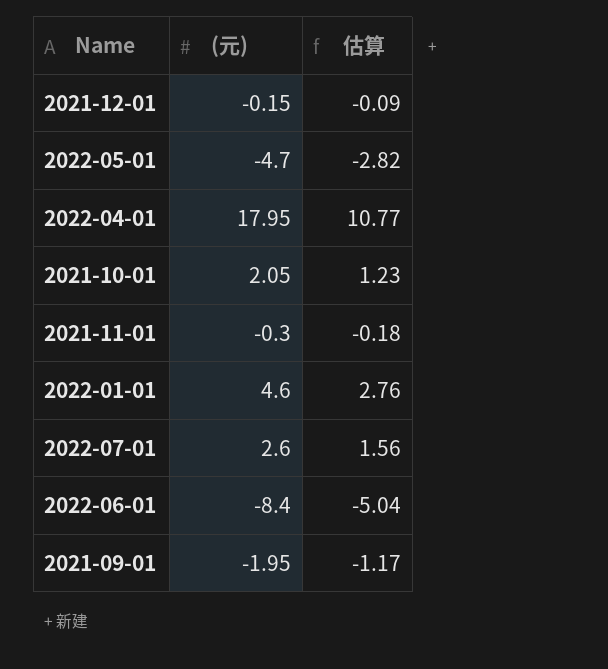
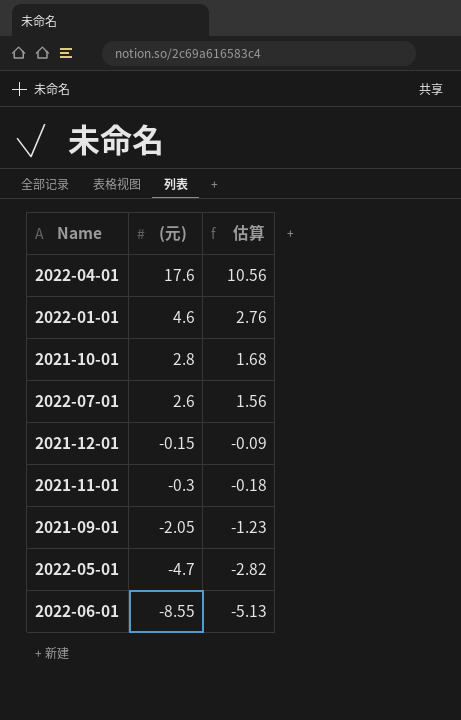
row order: none -> (元) descending
2022-04-01 | (元): 17.95 -> 17.6
2022-04-01 | 估算: 10.77 -> 10.56
2021-10-01 | (元): 2.05 -> 2.8
2021-10-01 | 估算: 1.23 -> 1.68
2021-09-01 | (元): -1.95 -> -2.05
2021-09-01 | 估算: -1.17 -> -1.23
2022-06-01 | (元): -8.4 -> -8.55
2022-06-01 | 估算: -5.04 -> -5.13

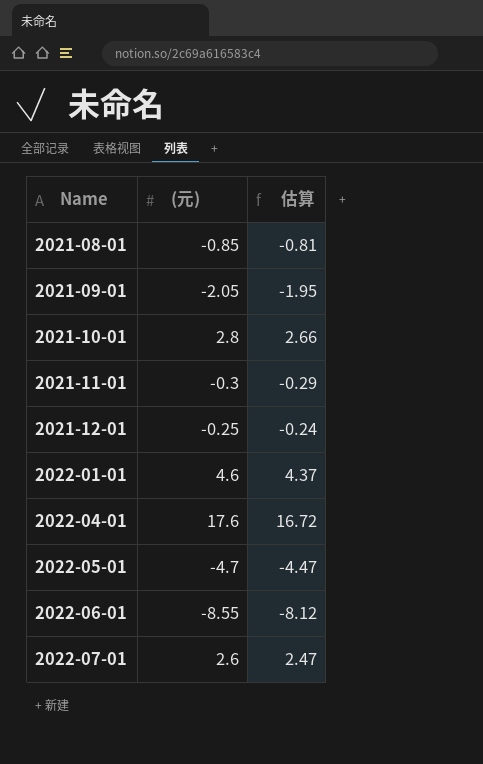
row order: (元) descending -> Name ascending
column 估算 | formula: [(元)] * 0.6 -> [(元)] * 0.95
row 2021-08-01: none -> -0.85 | -0.81
2021-12-01 | (元): -0.15 -> -0.25

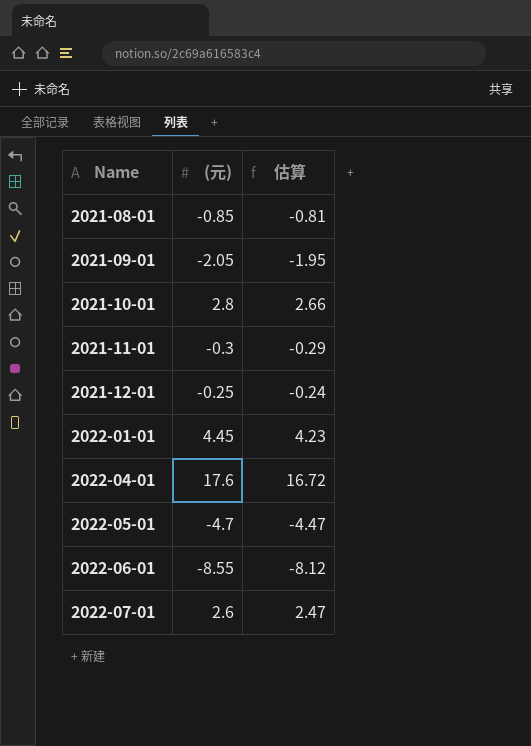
2022-01-01 | (元): 4.6 -> 4.45
2022-01-01 | 估算: 4.37 -> 4.23

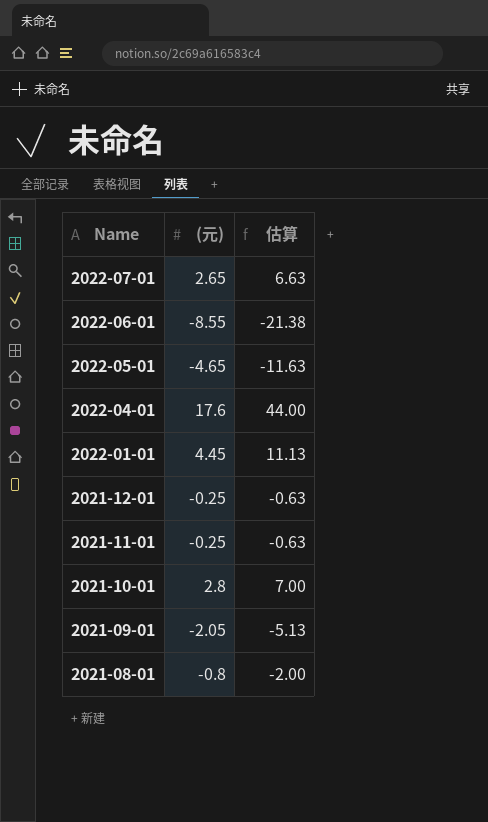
row order: Name ascending -> Name descending
column 估算 | formula: [(元)] * 0.95 -> [(元)] * 2.5
2022-07-01 | (元): 2.6 -> 2.65
2022-05-01 | (元): -4.7 -> -4.65
2021-11-01 | (元): -0.3 -> -0.25
2021-08-01 | (元): -0.85 -> -0.8

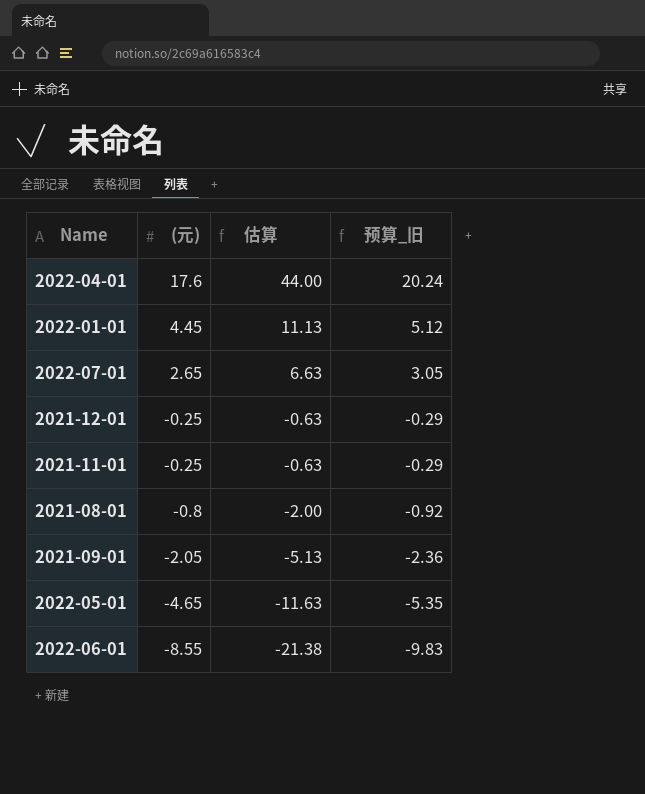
row order: Name descending -> (元) descending
column 预算_旧 | formula: none -> [(元)] * 1.15
row 2021-10-01: 2.8 | 7.00 -> none

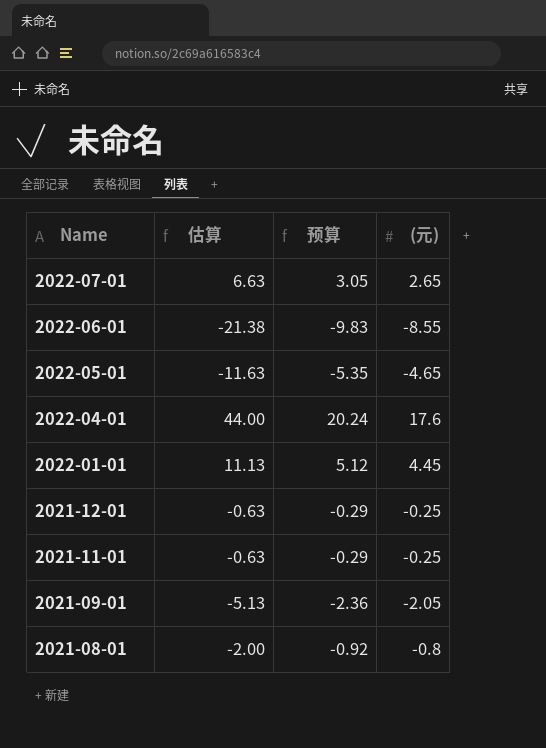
row order: (元) descending -> Name descending
column name: 预算_旧 -> 预算
column (元) | position: 2 -> 4

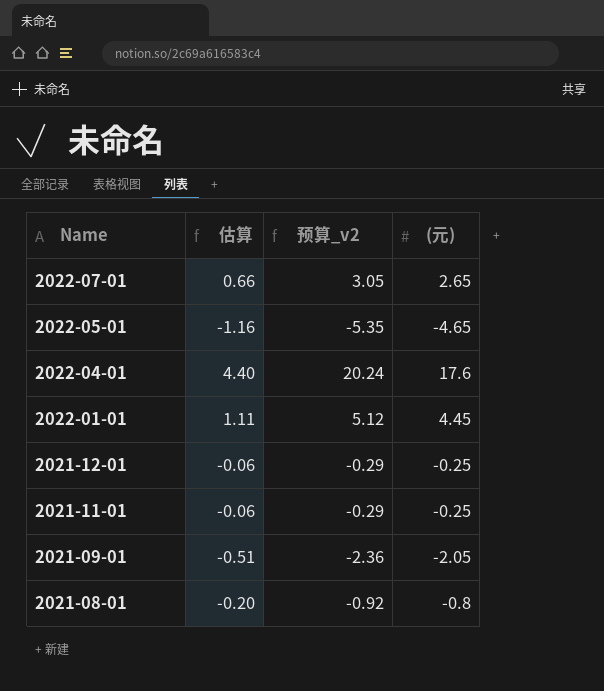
column 估算 | formula: [(元)] * 2.5 -> [(元)] * 0.25
column name: 预算 -> 预算_v2
row 2022-06-01: -21.38 | -9.83 | -8.55 -> none

